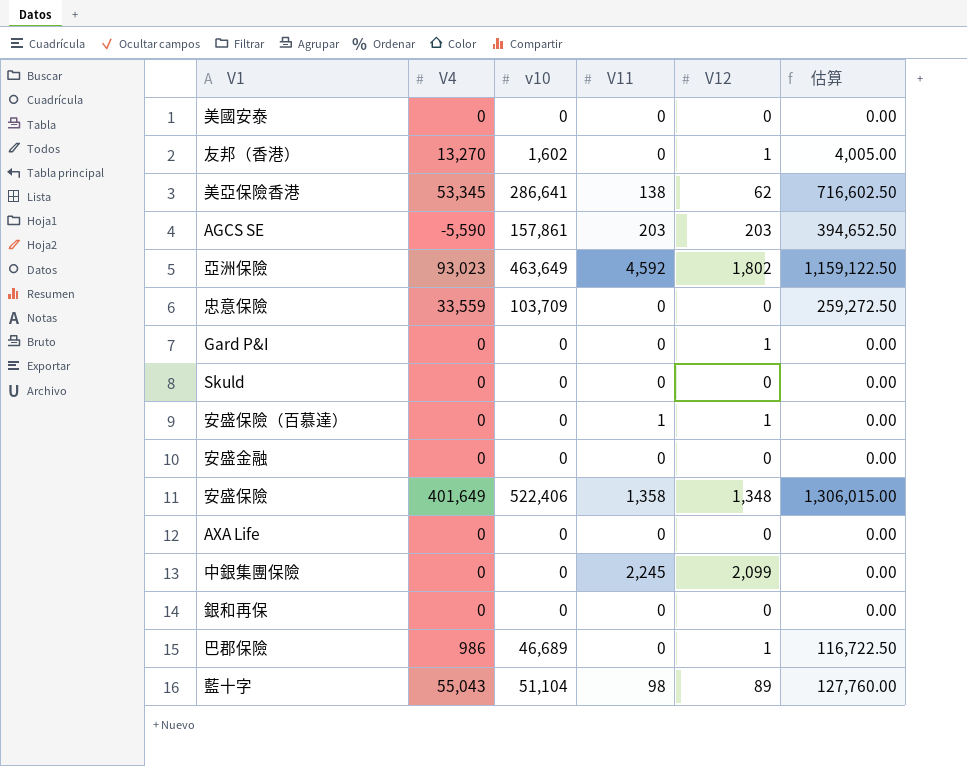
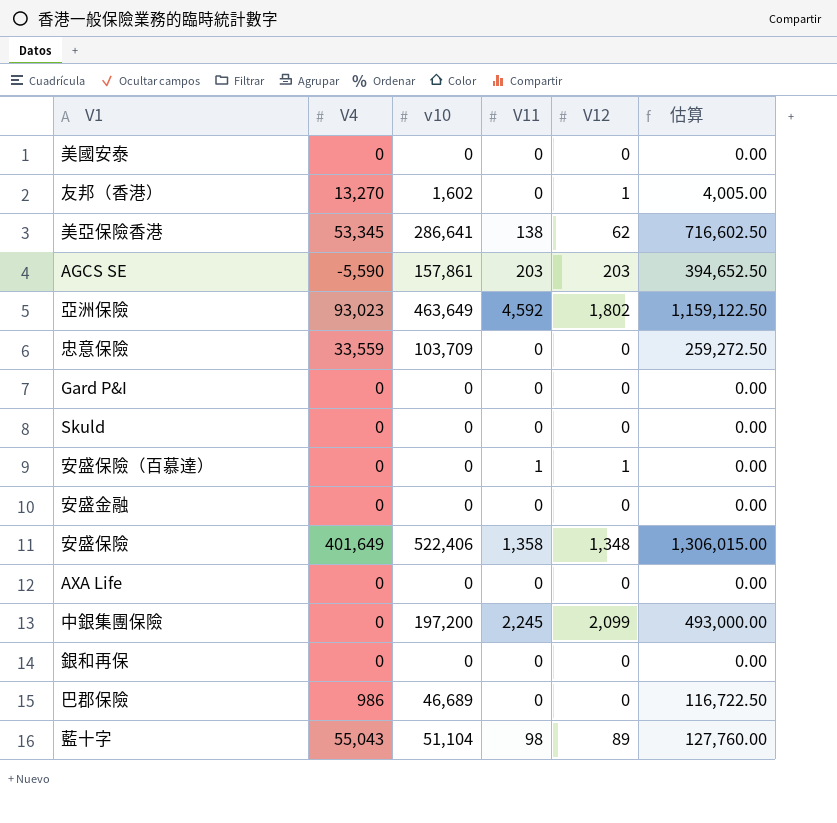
Gard P&I | V12: 1 -> 0
中銀集團保險 | v10: 0 -> 197,200
中銀集團保險 | 估算: 0.00 -> 493,000.00
巴郡保險 | V12: 1 -> 0

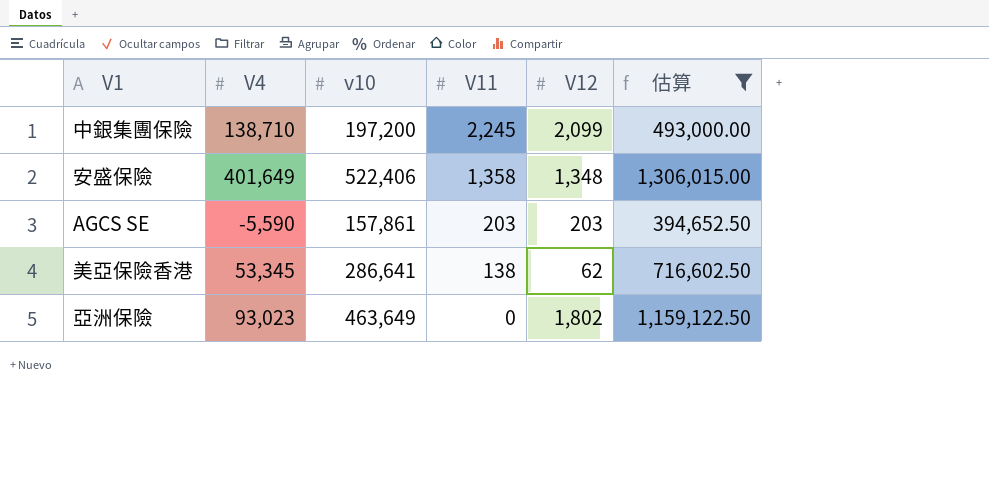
filter: none -> 估算 >= 394,652.50
row order: none -> V11 descending
中銀集團保險 | V4: 0 -> 138,710
亞洲保險 | V11: 4,592 -> 0

